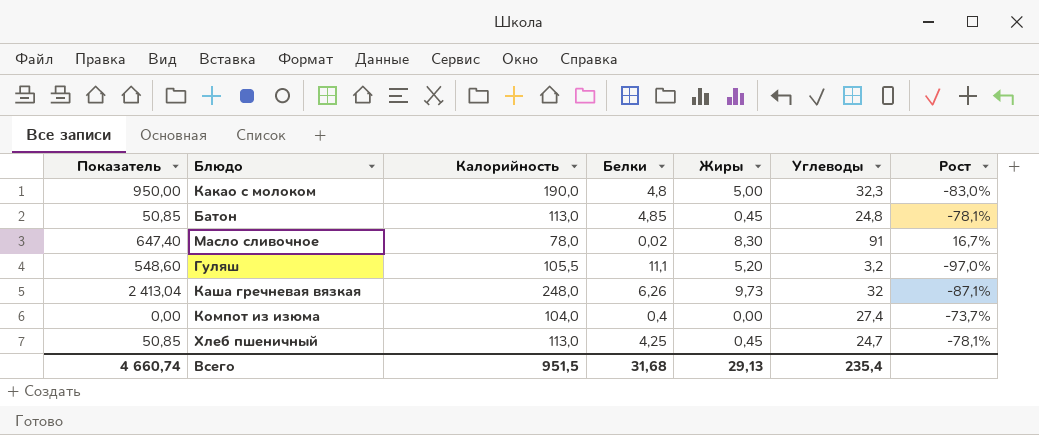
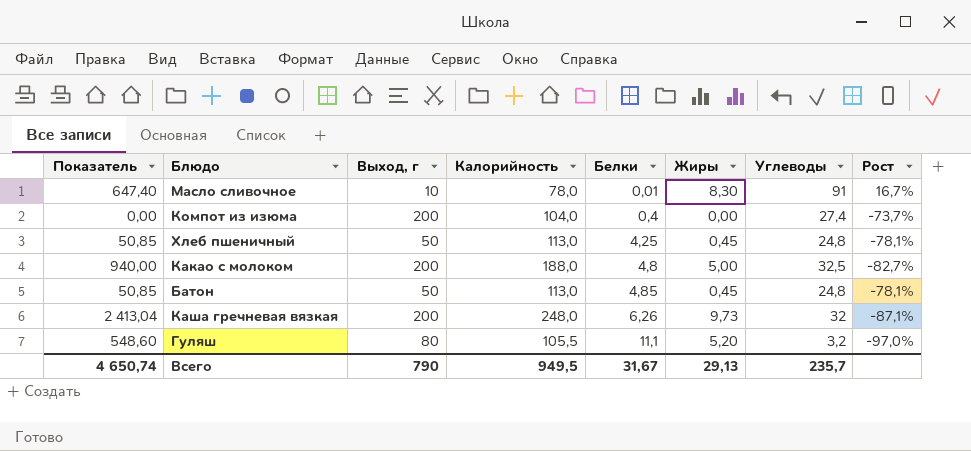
row order: none -> Белки ascending
column Выход, г | position: none -> 3
Масло сливочное | Белки: 0,02 -> 0,01
Хлеб пшеничный | Углеводы: 24,7 -> 24,8
Какао с молоком | Показатель: 950,00 -> 940,00
Какао с молоком | Калорийность: 190,0 -> 188,0
Какао с молоком | Углеводы: 32,3 -> 32,5
Какао с молоком | Рост: -83,0% -> -82,7%
Всего | Показатель: 4 660,74 -> 4 650,74
Всего | Калорийность: 951,5 -> 949,5
Всего | Белки: 31,68 -> 31,67
Всего | Углеводы: 235,4 -> 235,7

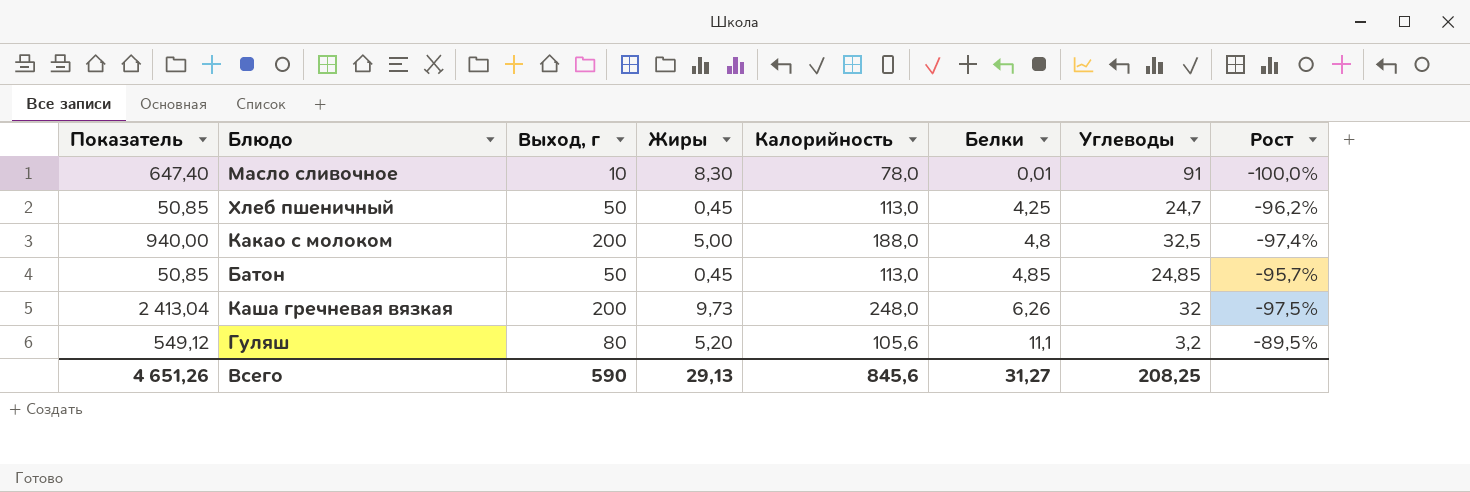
column Жиры | position: 6 -> 4
column Рост | formula: ([Углеводы] - [Калорийность]) / [Калорийность] -> ([Белки] - [Калорийность]) / [Калорийность]
row Компот из изюма: 0,00 | 200 | 104,0 | 0,4 | 0,00 | 27,4 | -73,7% -> none
Хлеб пшеничный | Углеводы: 24,8 -> 24,7
Батон | Углеводы: 24,8 -> 24,85
Гуляш | Показатель: 548,60 -> 549,12
Гуляш | Калорийность: 105,5 -> 105,6
Всего | Показатель: 4 650,74 -> 4 651,26
Всего | Выход, г: 790 -> 590
Всего | Калорийность: 949,5 -> 845,6
Всего | Белки: 31,67 -> 31,27
Всего | Углеводы: 235,7 -> 208,25

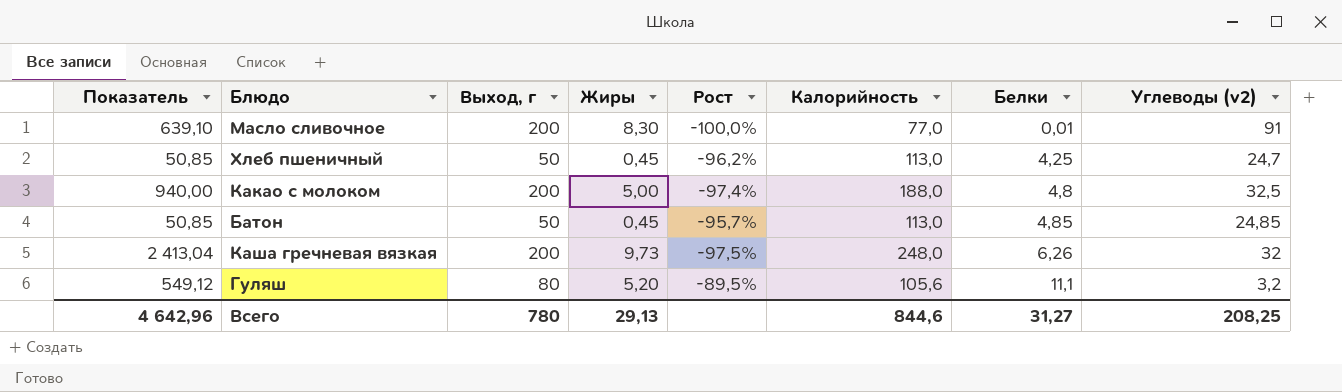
column Рост | position: 8 -> 5
column name: Углеводы -> Углеводы (v2)
Масло сливочное | Показатель: 647,40 -> 639,10
Масло сливочное | Выход, г: 10 -> 200
Масло сливочное | Калорийность: 78,0 -> 77,0
Всего | Показатель: 4 651,26 -> 4 642,96
Всего | Выход, г: 590 -> 780
Всего | Калорийность: 845,6 -> 844,6

